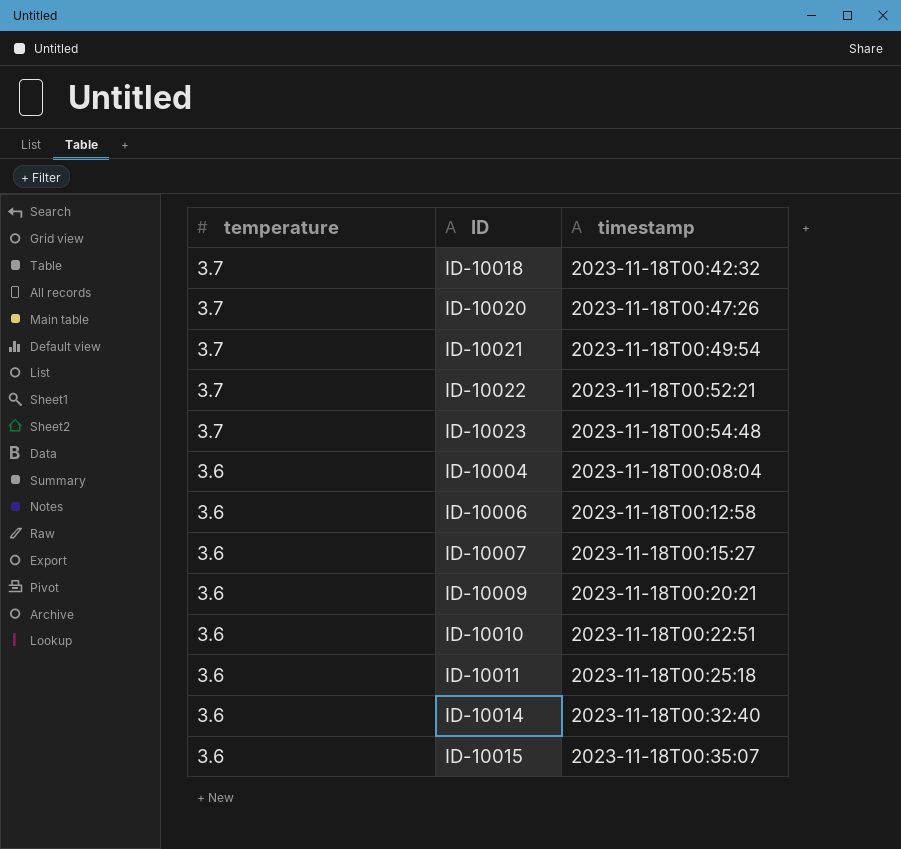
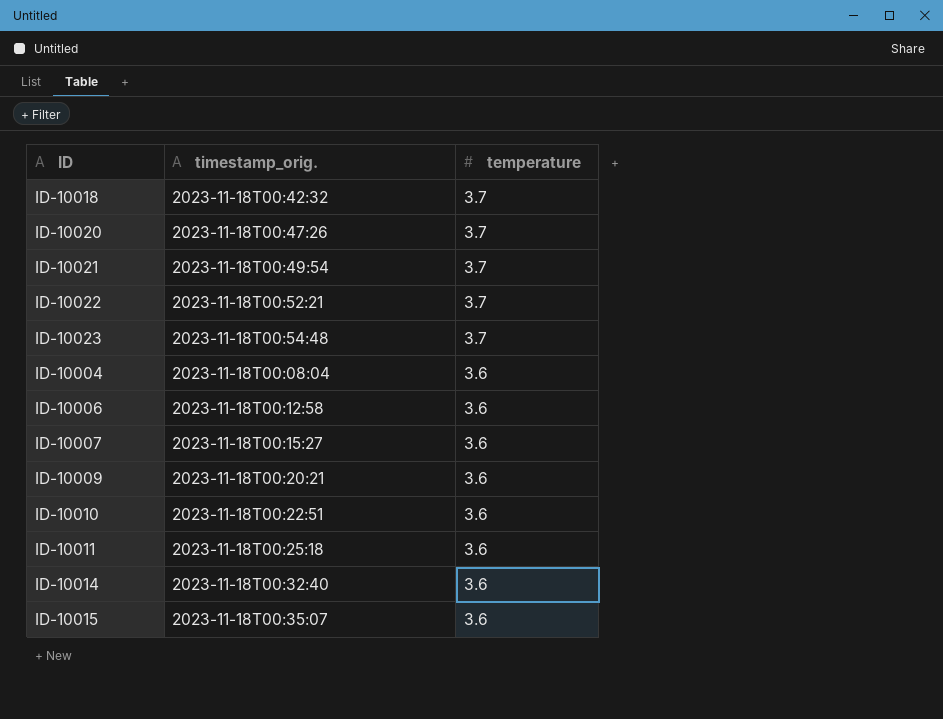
column name: timestamp -> timestamp_orig.
column temperature | position: 1 -> 3

